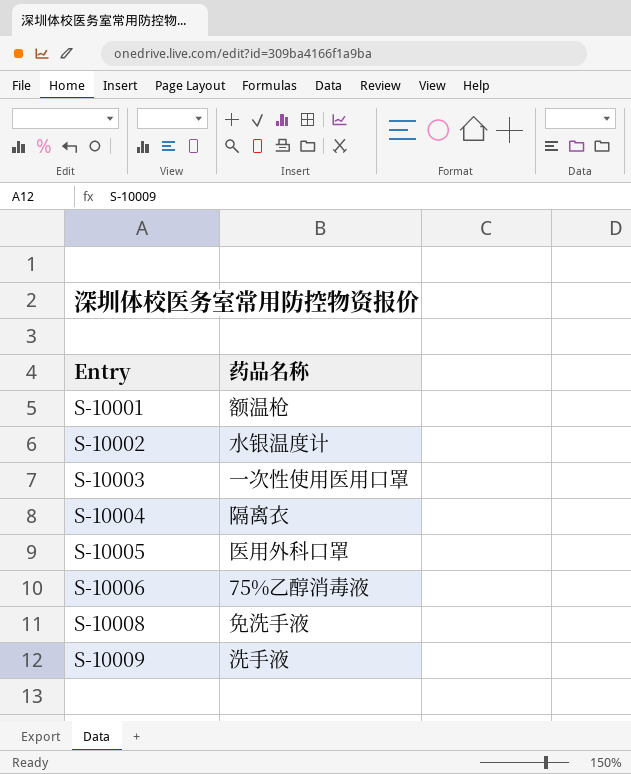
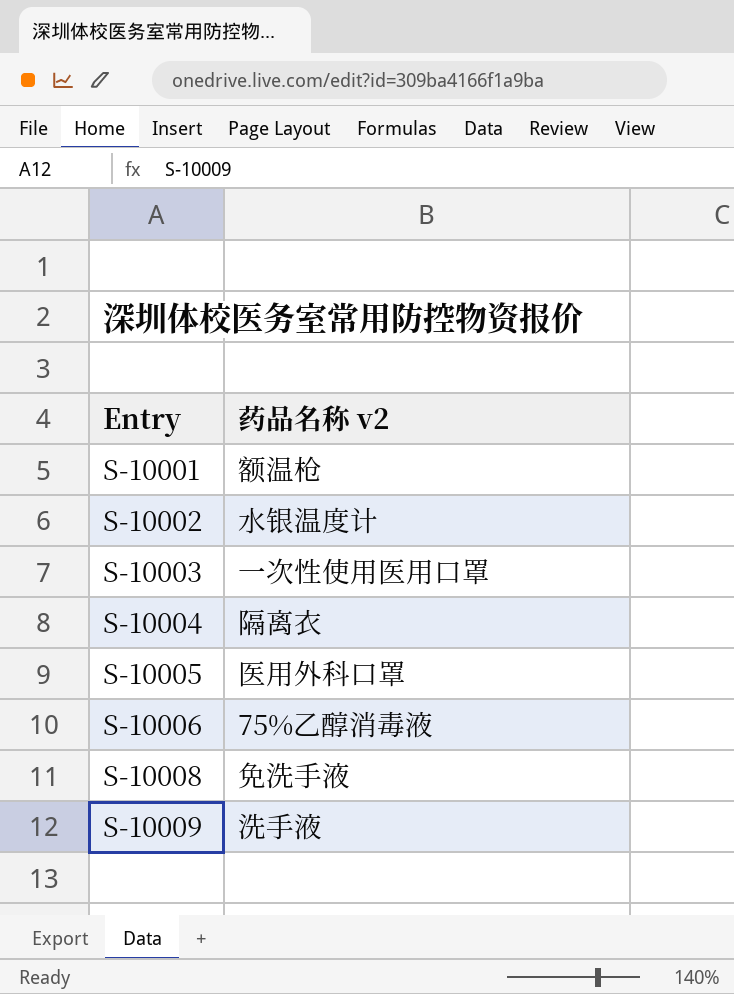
column name: 药品名称 -> 药品名称 v2

